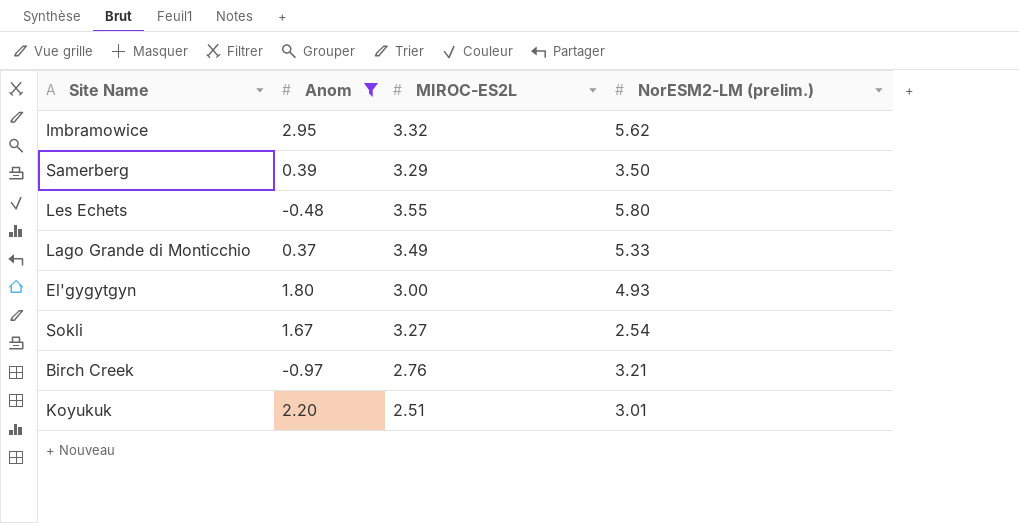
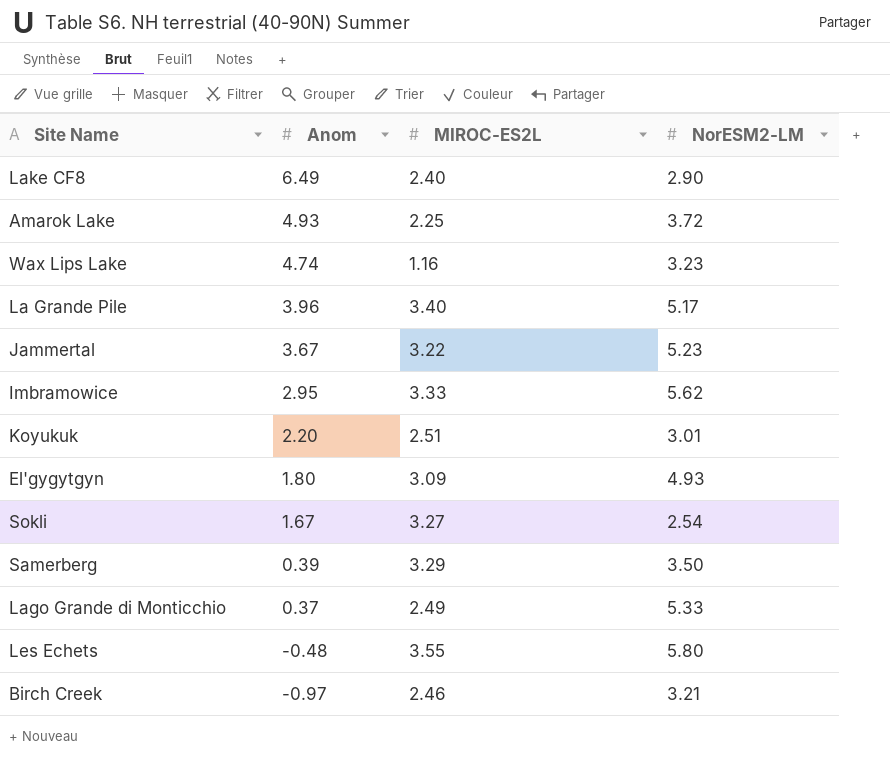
filter: Anom <= 2.95 -> none
row order: none -> Anom descending
column name: NorESM2-LM (prelim.) -> NorESM2-LM
Imbramowice | MIROC-ES2L: 3.32 -> 3.33
El'gygytgyn | MIROC-ES2L: 3.00 -> 3.09
Lago Grande di Monticchio | MIROC-ES2L: 3.49 -> 2.49
Birch Creek | MIROC-ES2L: 2.76 -> 2.46

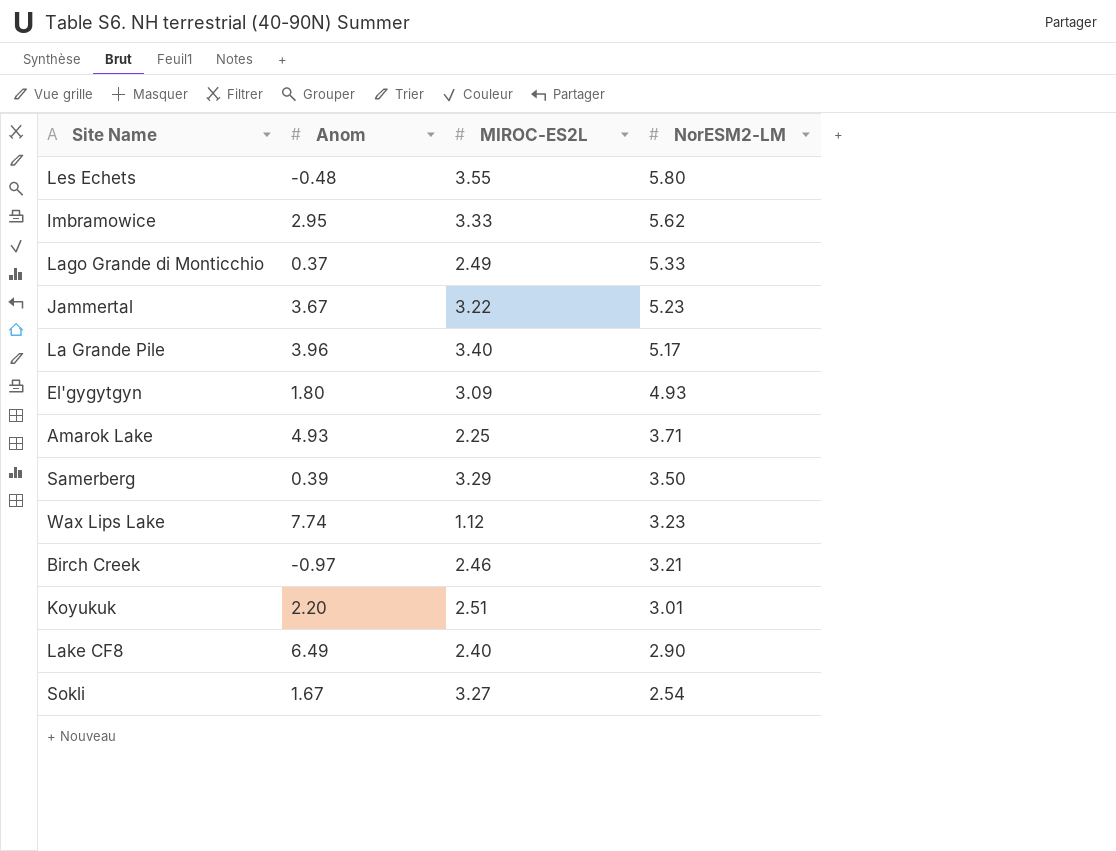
row order: Anom descending -> NorESM2-LM descending
Amarok Lake | NorESM2-LM: 3.72 -> 3.71
Wax Lips Lake | Anom: 4.74 -> 7.74
Wax Lips Lake | MIROC-ES2L: 1.16 -> 1.12

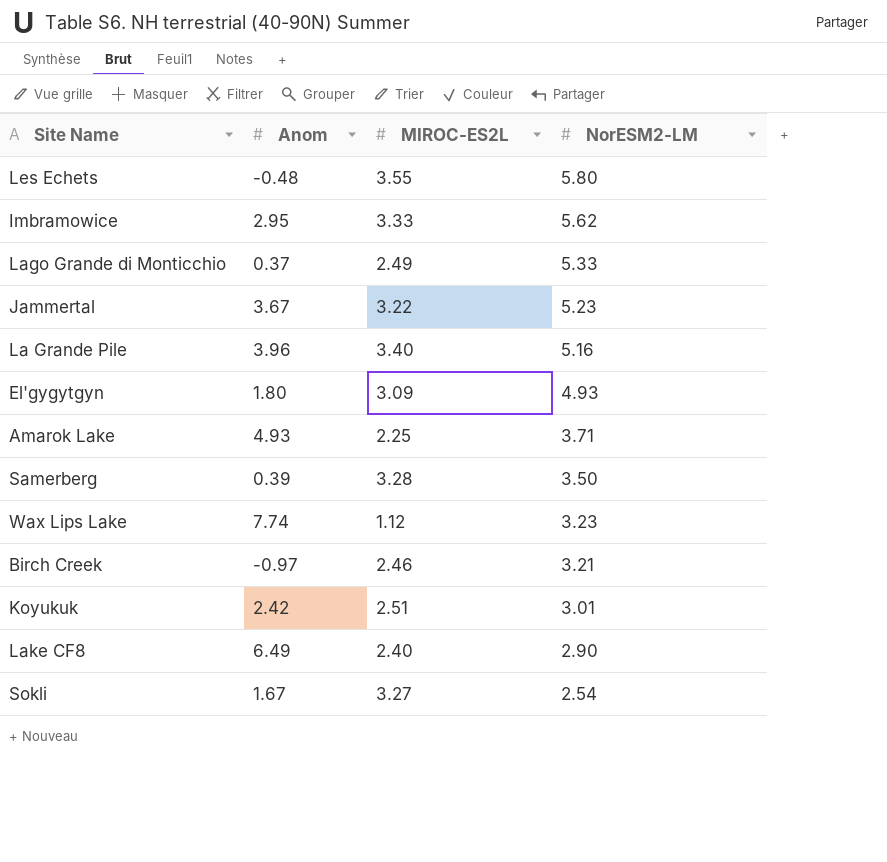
La Grande Pile | NorESM2-LM: 5.17 -> 5.16
Samerberg | MIROC-ES2L: 3.29 -> 3.28
Koyukuk | Anom: 2.20 -> 2.42

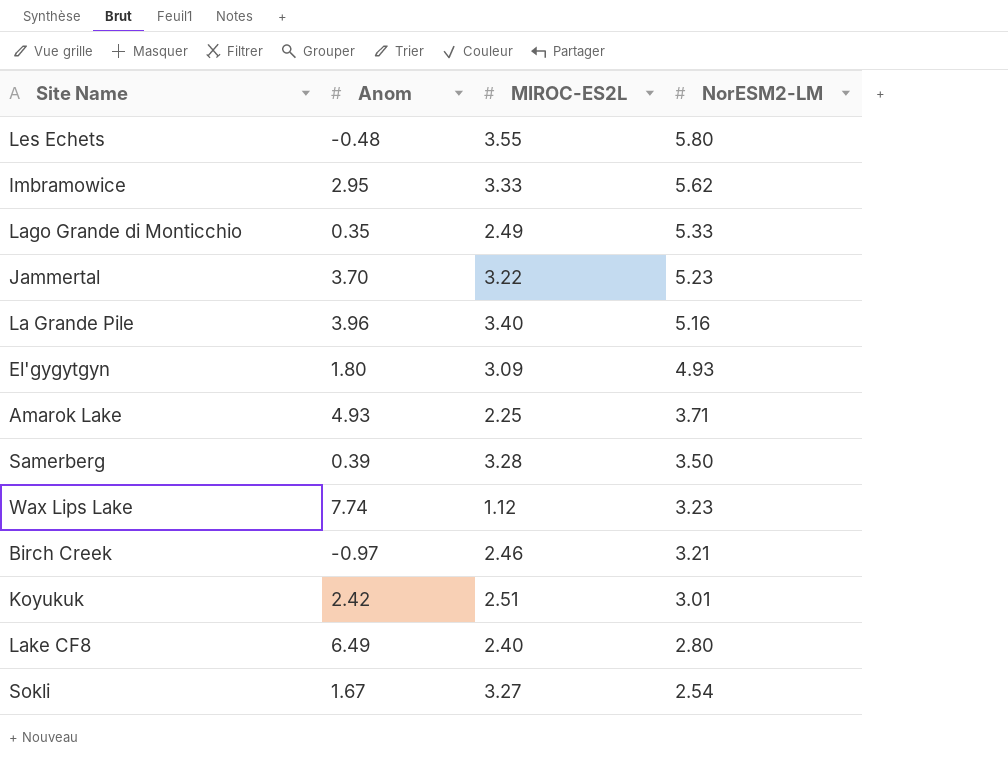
Lago Grande di Monticchio | Anom: 0.37 -> 0.35
Jammertal | Anom: 3.67 -> 3.70
Lake CF8 | NorESM2-LM: 2.90 -> 2.80

